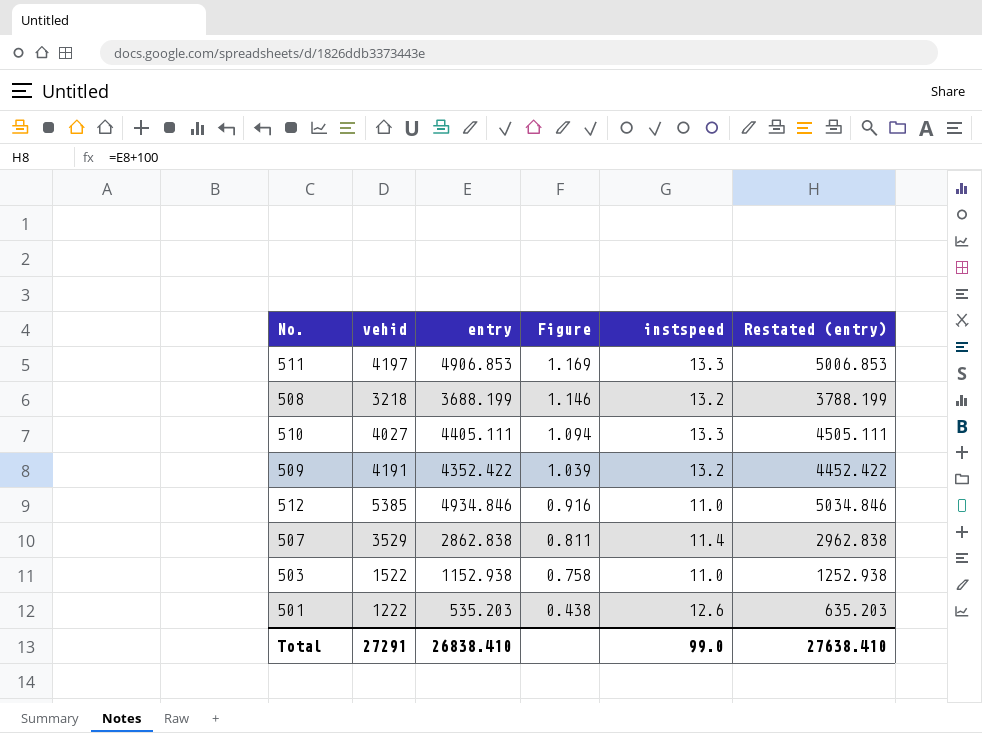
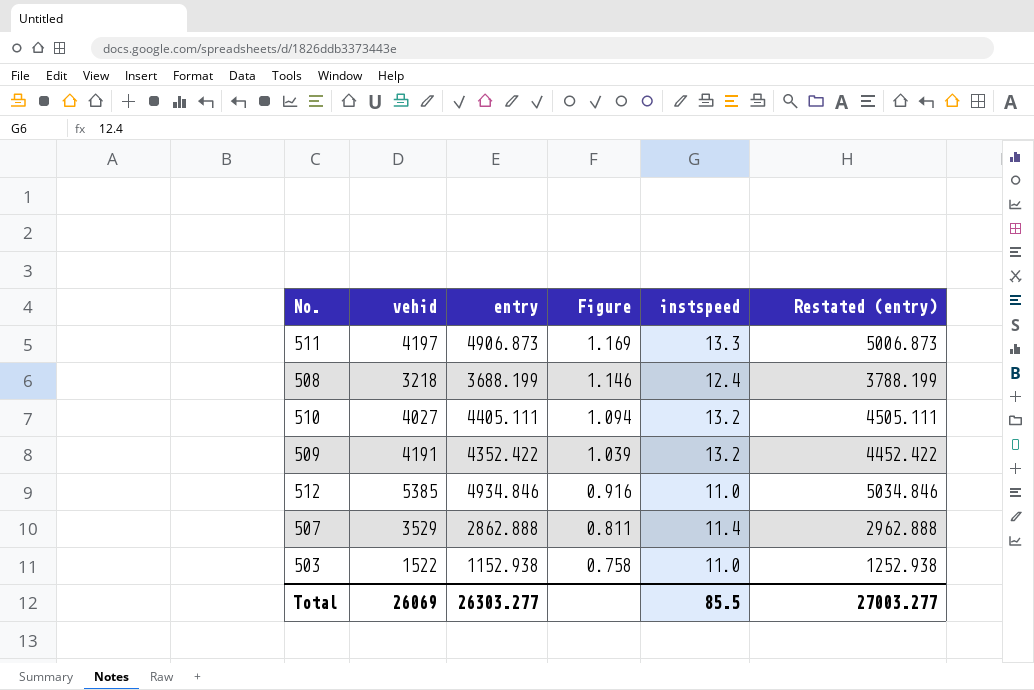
row 501: 1222 | 535.203 | 0.438 | 12.6 | 635.203 -> none
511 | entry: 4906.853 -> 4906.873
511 | Restated (entry): 5006.853 -> 5006.873
508 | instspeed: 13.2 -> 12.4
510 | instspeed: 13.3 -> 13.2
507 | entry: 2862.838 -> 2862.888
507 | Restated (entry): 2962.838 -> 2962.888
Total | vehid: 27291 -> 26069
Total | entry: 26838.410 -> 26303.277
Total | instspeed: 99.0 -> 85.5
Total | Restated (entry): 27638.410 -> 27003.277

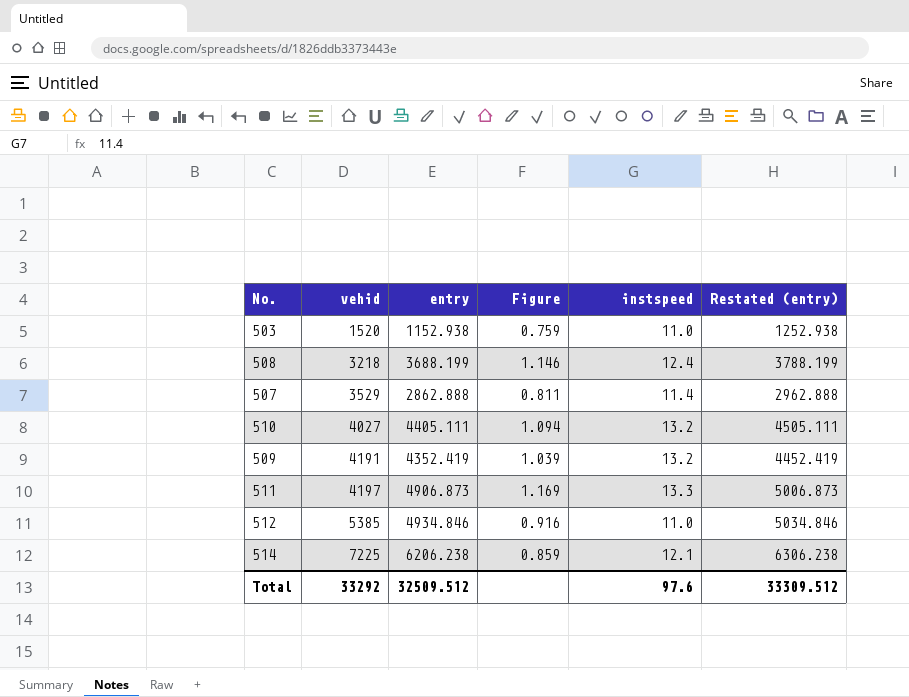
row order: Figure descending -> vehid ascending
503 | vehid: 1522 -> 1520
503 | Figure: 0.758 -> 0.759
509 | entry: 4352.422 -> 4352.419
509 | Restated (entry): 4452.422 -> 4452.419
row 514: none -> 7225 | 6206.238 | 0.859 | 12.1 | 6306.238
Total | vehid: 26069 -> 33292
Total | entry: 26303.277 -> 32509.512
Total | instspeed: 85.5 -> 97.6
Total | Restated (entry): 27003.277 -> 33309.512

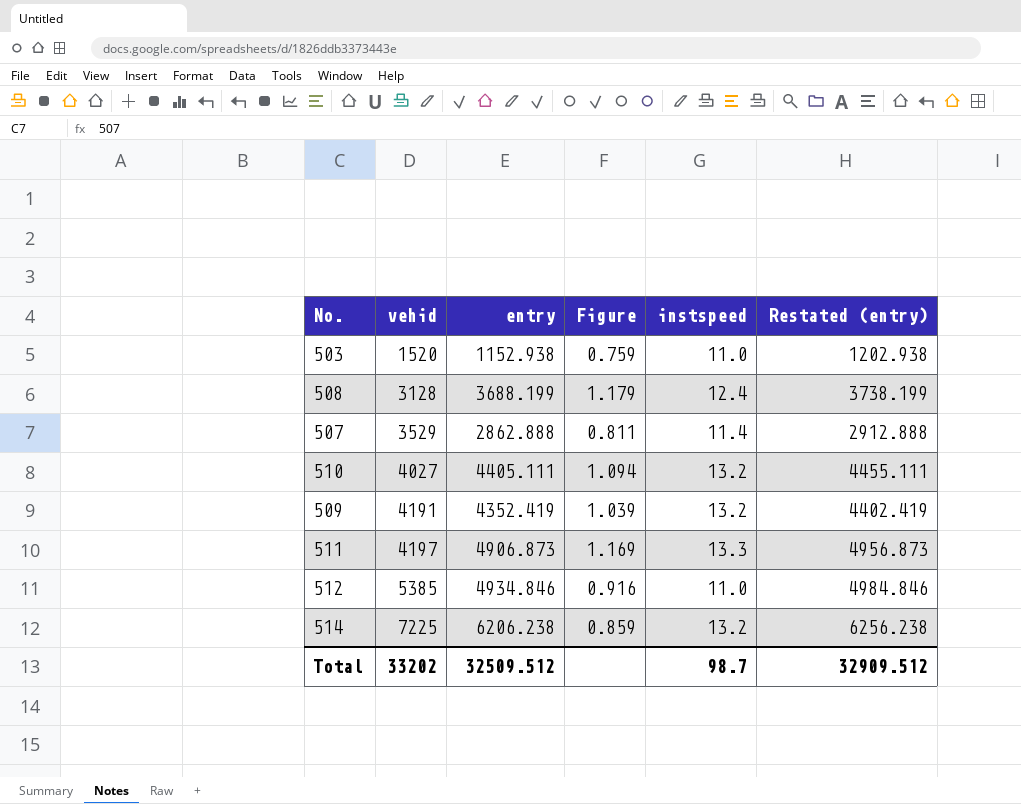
column Restated (entry) | formula: [entry] + 100 -> [entry] + 50
508 | vehid: 3218 -> 3128
508 | Figure: 1.146 -> 1.179
514 | instspeed: 12.1 -> 13.2
Total | vehid: 33292 -> 33202
Total | instspeed: 97.6 -> 98.7
Total | Restated (entry): 33309.512 -> 32909.512

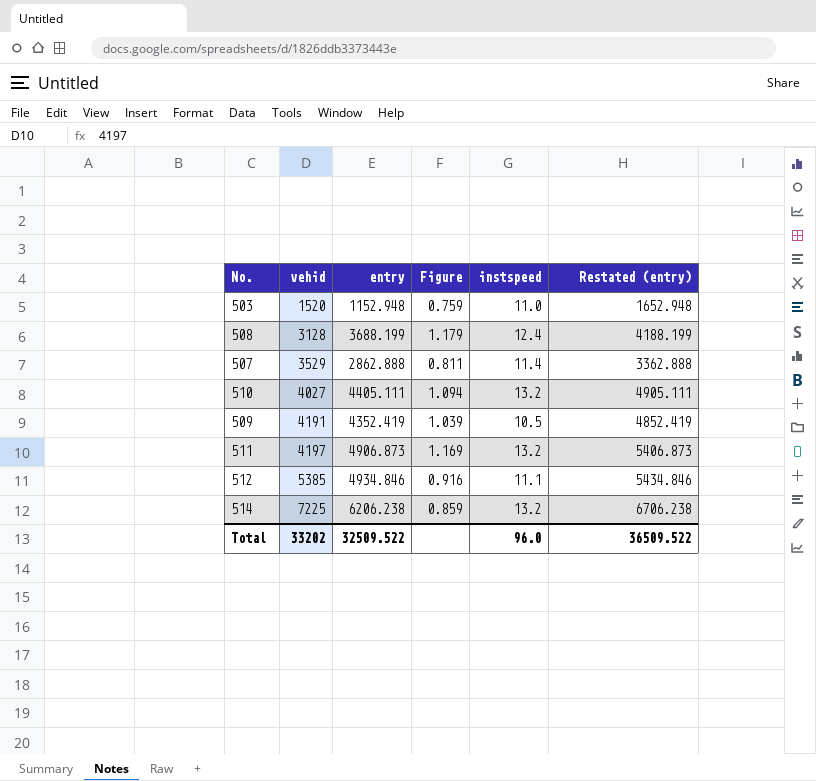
column Restated (entry) | formula: [entry] + 50 -> [entry] + 500
503 | entry: 1152.938 -> 1152.948
509 | instspeed: 13.2 -> 10.5
511 | instspeed: 13.3 -> 13.2
512 | instspeed: 11.0 -> 11.1
Total | entry: 32509.512 -> 32509.522
Total | instspeed: 98.7 -> 96.0
Total | Restated (entry): 32909.512 -> 36509.522

